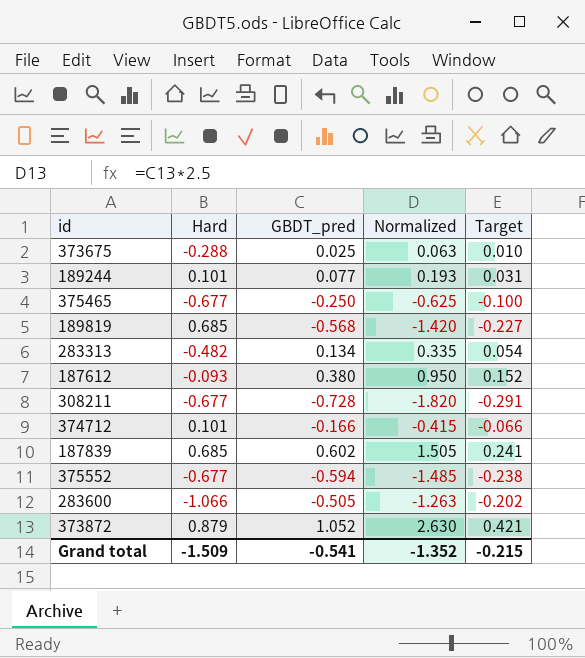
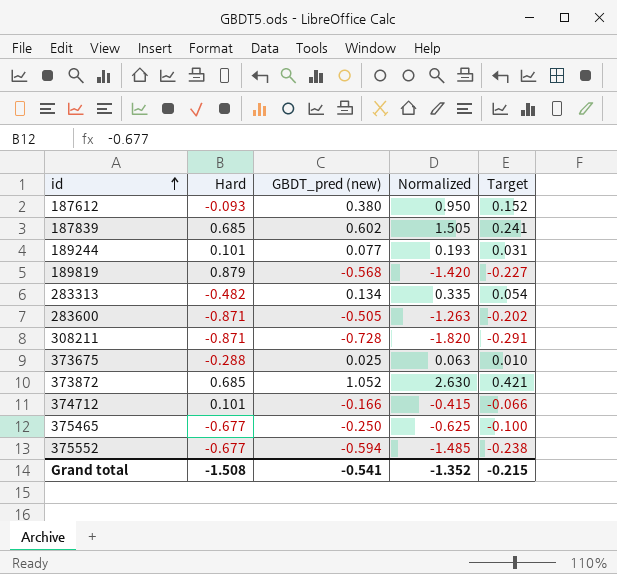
row order: none -> id ascending
column name: GBDT_pred -> GBDT_pred (new)
189819 | Hard: 0.685 -> 0.879
283600 | Hard: -1.066 -> -0.871
308211 | Hard: -0.677 -> -0.871
373872 | Hard: 0.879 -> 0.685
Grand total | Hard: -1.509 -> -1.508

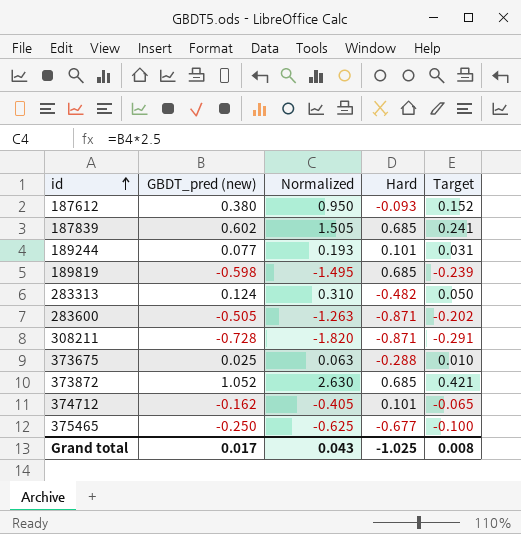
column Hard | position: 2 -> 4
row 375552: -0.677 | -0.594 | -1.485 | -0.238 -> none
189819 | GBDT_pred (new): -0.568 -> -0.598
189819 | Normalized: -1.420 -> -1.495
189819 | Hard: 0.879 -> 0.685
189819 | Target: -0.227 -> -0.239
283313 | GBDT_pred (new): 0.134 -> 0.124
283313 | Normalized: 0.335 -> 0.310
283313 | Target: 0.054 -> 0.050
374712 | GBDT_pred (new): -0.166 -> -0.162
374712 | Normalized: -0.415 -> -0.405
374712 | Target: -0.066 -> -0.065
Grand total | GBDT_pred (new): -0.541 -> 0.017
Grand total | Normalized: -1.352 -> 0.043
Grand total | Hard: -1.508 -> -1.025
Grand total | Target: -0.215 -> 0.008

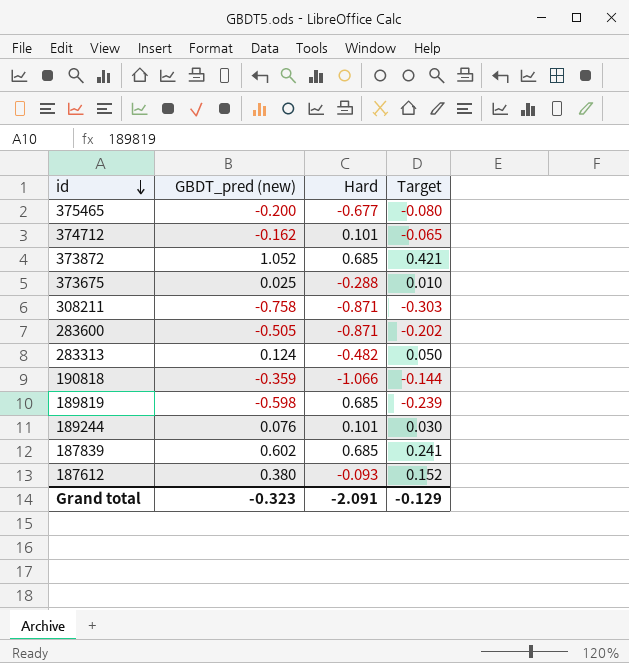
row order: id ascending -> id descending
column Normalized | formula: [GBDT_pred (new)] * 2.5 -> none
375465 | GBDT_pred (new): -0.250 -> -0.200
375465 | Target: -0.100 -> -0.080
308211 | GBDT_pred (new): -0.728 -> -0.758
308211 | Target: -0.291 -> -0.303
row 190818: none -> -0.359 | -1.066 | -0.144
189244 | GBDT_pred (new): 0.077 -> 0.076
189244 | Target: 0.031 -> 0.030
Grand total | GBDT_pred (new): 0.017 -> -0.323
Grand total | Hard: -1.025 -> -2.091
Grand total | Target: 0.008 -> -0.129

